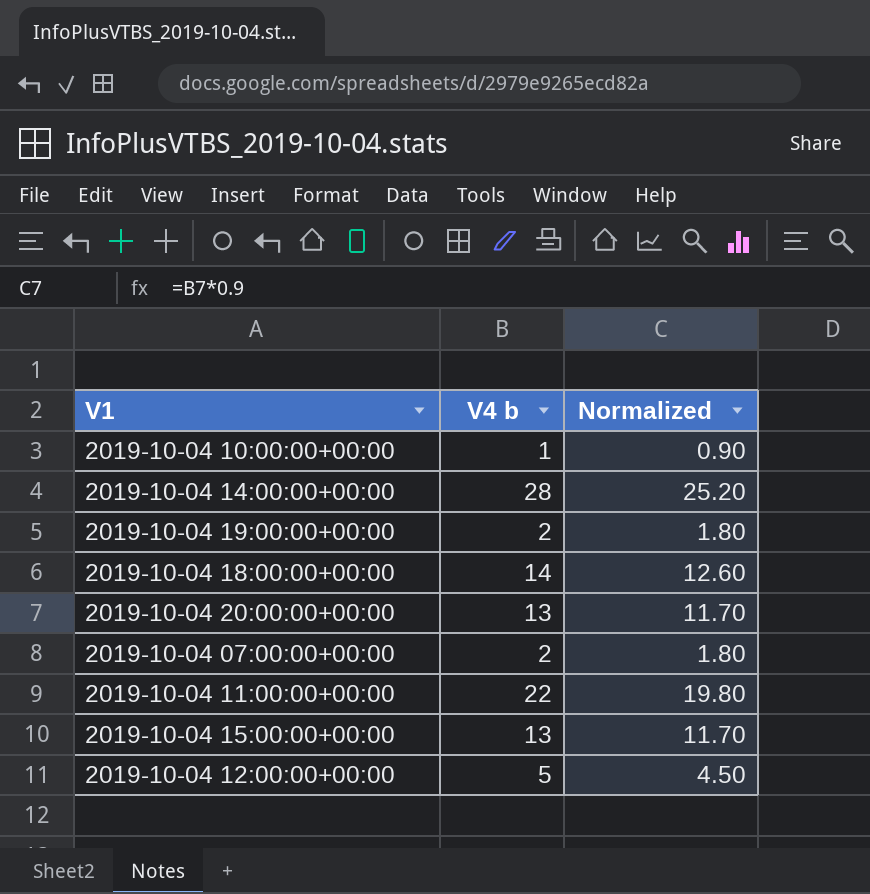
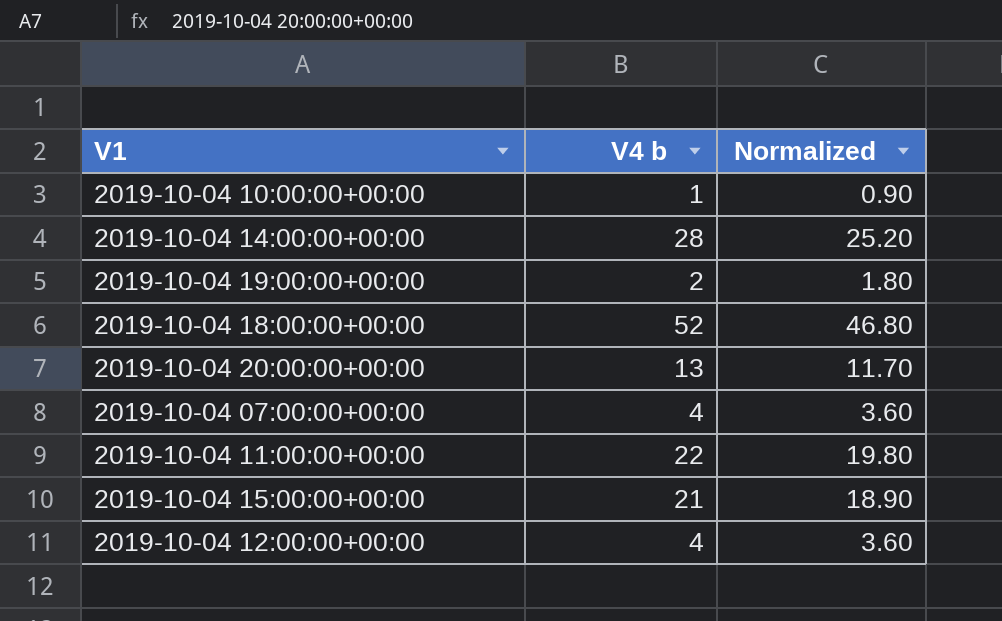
2019-10-04 18:00:00+00:00 | V4 b: 14 -> 52
2019-10-04 18:00:00+00:00 | Normalized: 12.60 -> 46.80
2019-10-04 07:00:00+00:00 | V4 b: 2 -> 4
2019-10-04 07:00:00+00:00 | Normalized: 1.80 -> 3.60
2019-10-04 15:00:00+00:00 | V4 b: 13 -> 21
2019-10-04 15:00:00+00:00 | Normalized: 11.70 -> 18.90
2019-10-04 12:00:00+00:00 | V4 b: 5 -> 4
2019-10-04 12:00:00+00:00 | Normalized: 4.50 -> 3.60

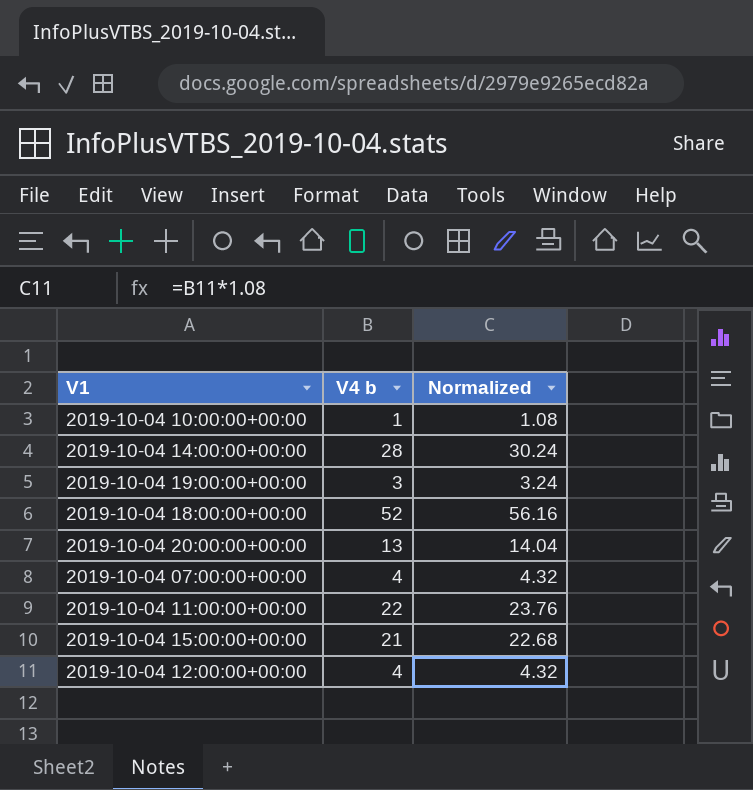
column Normalized | formula: [V4 b] * 0.9 -> [V4 b] * 1.08
2019-10-04 19:00:00+00:00 | V4 b: 2 -> 3

